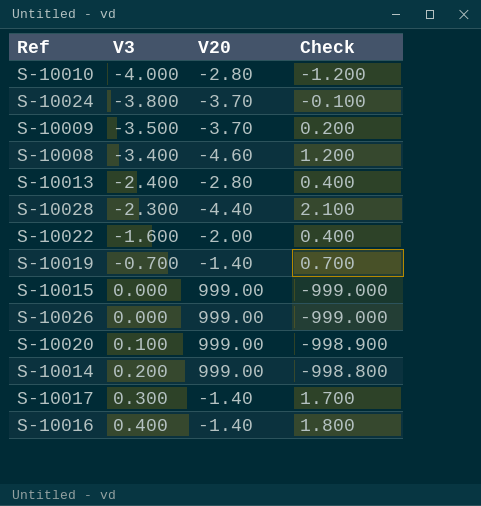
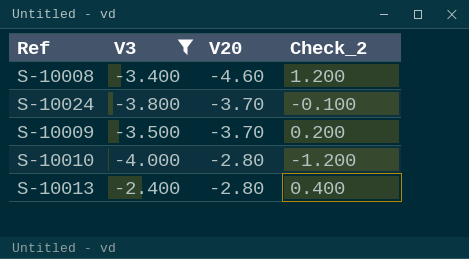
filter: none -> V3 <= -2.400
row order: V3 ascending -> V20 ascending
column name: Check -> Check_2

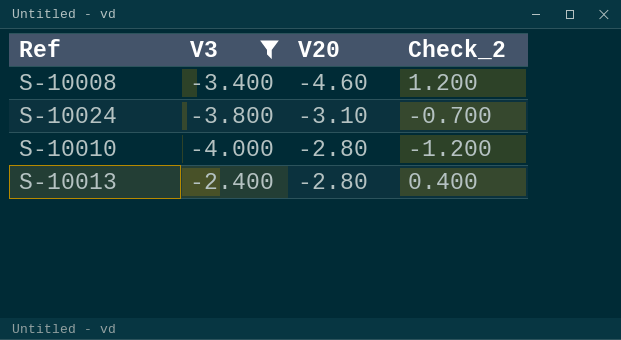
row S-10009: -3.500 | -3.70 | 0.200 -> none
S-10024 | V20: -3.70 -> -3.10
S-10024 | Check_2: -0.100 -> -0.700

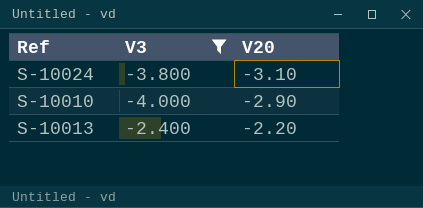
column Check_2 | formula: [V3] - [V20] -> none
row S-10008: -3.400 | -4.60 | 1.200 -> none
S-10010 | V20: -2.80 -> -2.90
S-10013 | V20: -2.80 -> -2.20

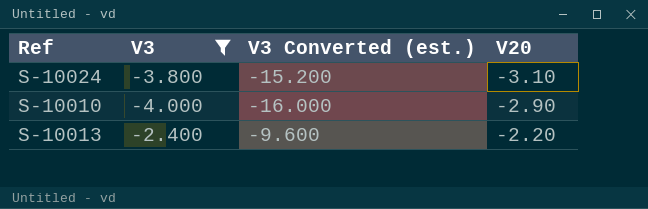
column V3 Converted (est.) | formula: none -> [V3] * 4

